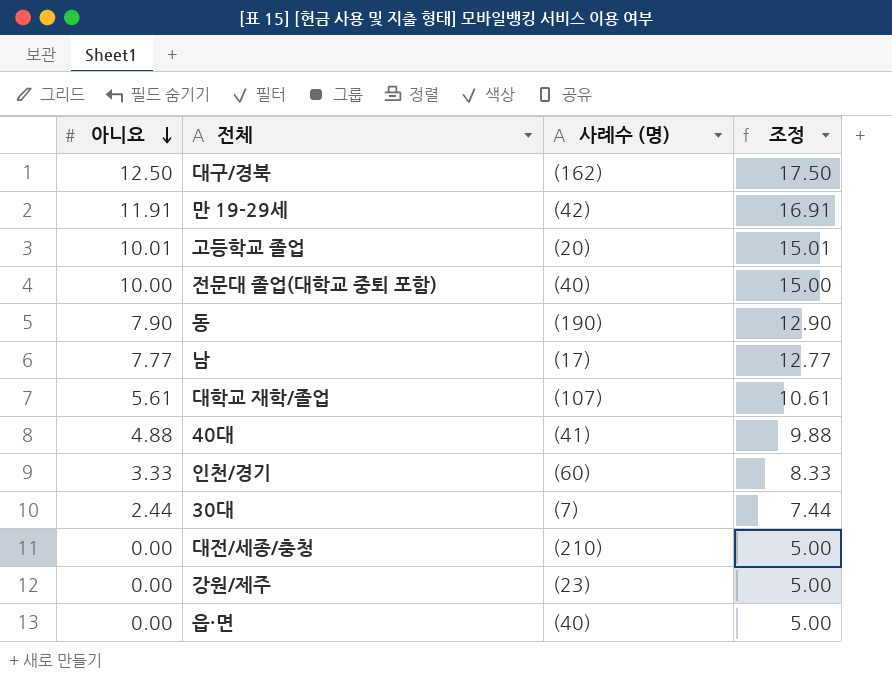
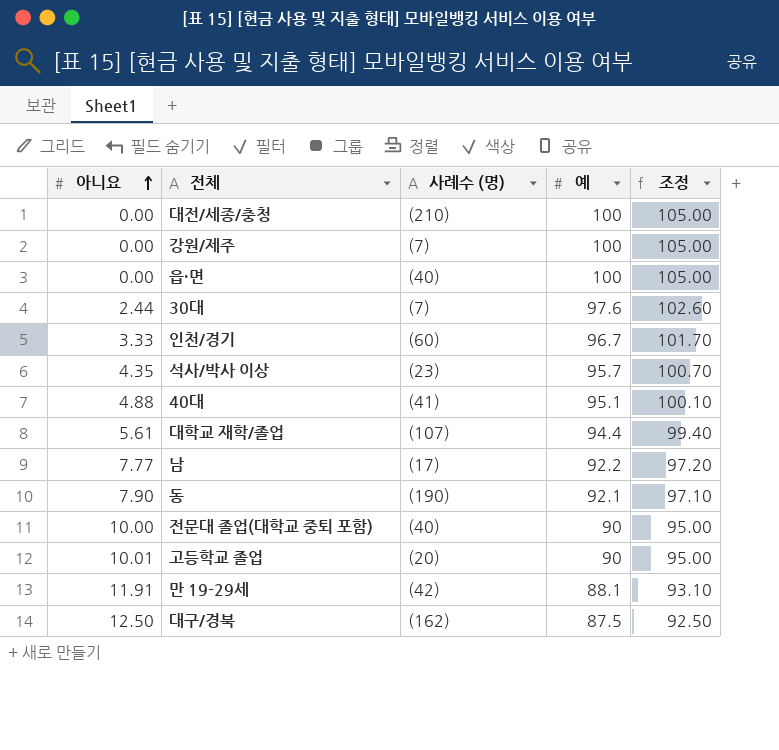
row order: 아니요 descending -> 아니요 ascending
column 예 | position: none -> 4
column 조정 | formula: [아니요] + 5 -> [예] + 5
강원/제주 | 사례수 (명): (23) -> (7)
row 석사/박사 이상: none -> 4.35 | (23) | 95.7 | 100.70

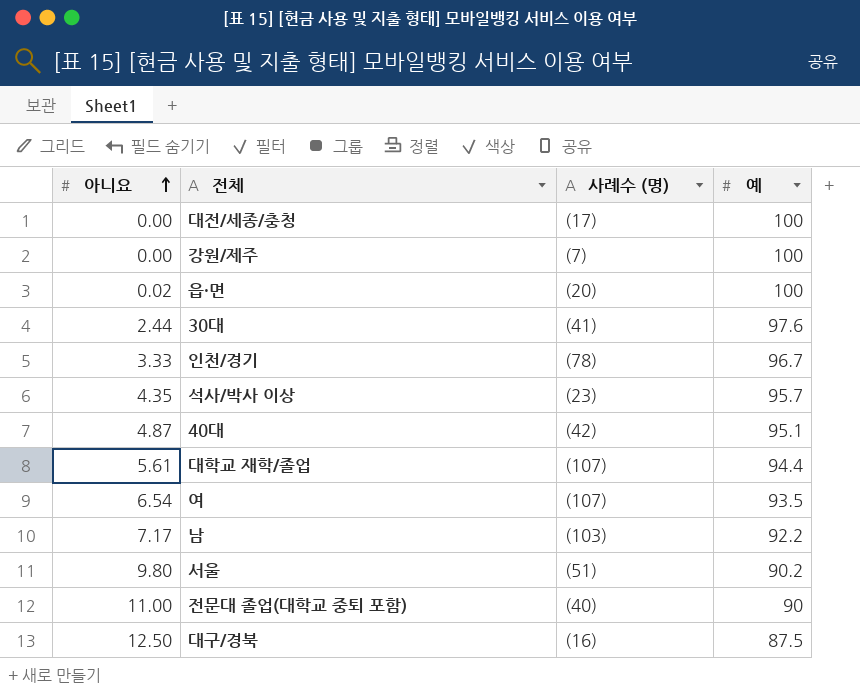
column 조정 | formula: [예] + 5 -> none
row 동: 7.90 | (190) | 92.1 | 97.10 -> none
row 고등학교 졸업: 10.01 | (20) | 90 | 95.00 -> none
row 만 19-29세: 11.91 | (42) | 88.1 | 93.10 -> none
대전/세종/충청 | 사례수 (명): (210) -> (17)
읍·면 | 아니요: 0.00 -> 0.02
읍·면 | 사례수 (명): (40) -> (20)
30대 | 사례수 (명): (7) -> (41)
인천/경기 | 사례수 (명): (60) -> (78)
40대 | 아니요: 4.88 -> 4.87
40대 | 사례수 (명): (41) -> (42)
row 여: none -> 6.54 | (107) | 93.5
남 | 아니요: 7.77 -> 7.17
남 | 사례수 (명): (17) -> (103)
row 서울: none -> 9.80 | (51) | 90.2
전문대 졸업(대학교 중퇴 포함) | 아니요: 10.00 -> 11.00
대구/경북 | 사례수 (명): (162) -> (16)

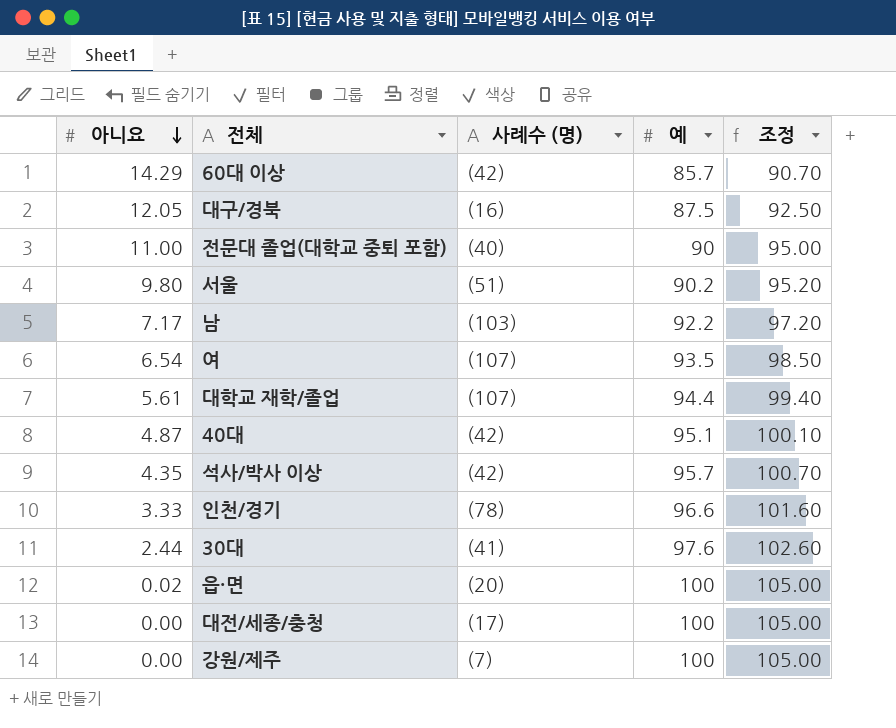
row order: 아니요 ascending -> 아니요 descending
column 조정 | formula: none -> [예] + 5
row 60대 이상: none -> 14.29 | (42) | 85.7 | 90.70
대구/경북 | 아니요: 12.50 -> 12.05
석사/박사 이상 | 사례수 (명): (23) -> (42)
인천/경기 | 예: 96.7 -> 96.6

